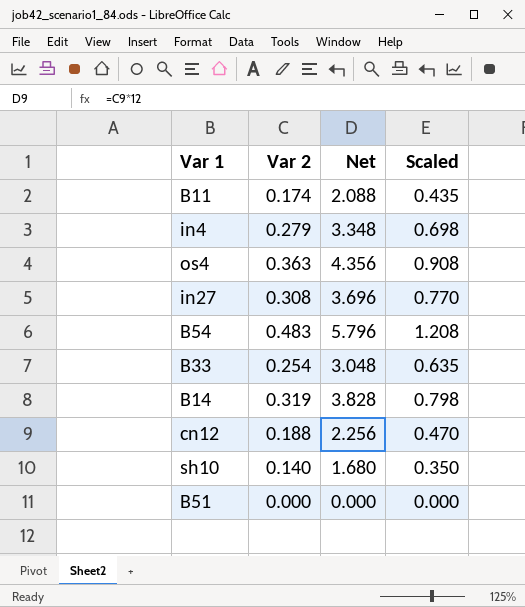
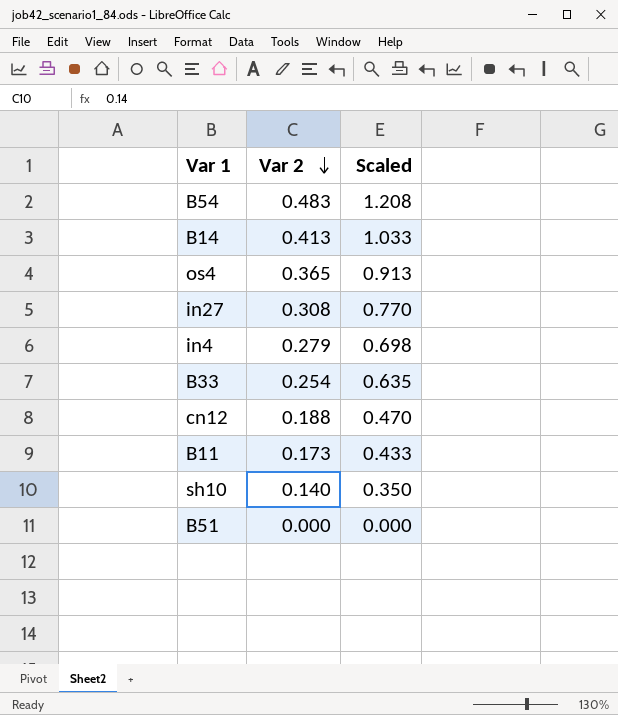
row order: none -> Var 2 descending
column Net | formula: [Var 2] * 12 -> none
B14 | Var 2: 0.319 -> 0.413
B14 | Scaled: 0.798 -> 1.033
os4 | Var 2: 0.363 -> 0.365
os4 | Scaled: 0.908 -> 0.913
B11 | Var 2: 0.174 -> 0.173
B11 | Scaled: 0.435 -> 0.433

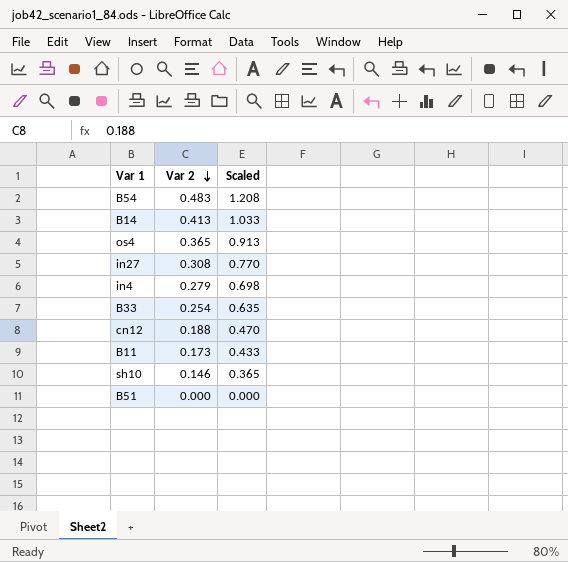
sh10 | Var 2: 0.140 -> 0.146
sh10 | Scaled: 0.350 -> 0.365

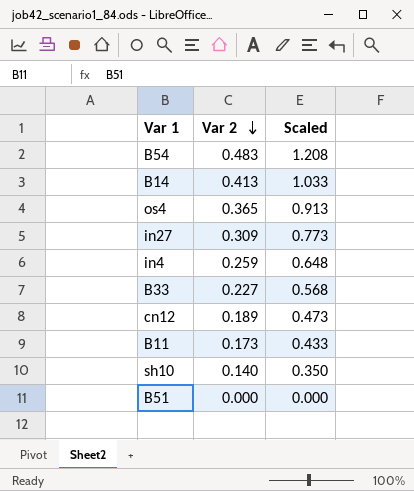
in27 | Var 2: 0.308 -> 0.309
in27 | Scaled: 0.770 -> 0.773
in4 | Var 2: 0.279 -> 0.259
in4 | Scaled: 0.698 -> 0.648
B33 | Var 2: 0.254 -> 0.227
B33 | Scaled: 0.635 -> 0.568
cn12 | Var 2: 0.188 -> 0.189
cn12 | Scaled: 0.470 -> 0.473
sh10 | Var 2: 0.146 -> 0.140
sh10 | Scaled: 0.365 -> 0.350

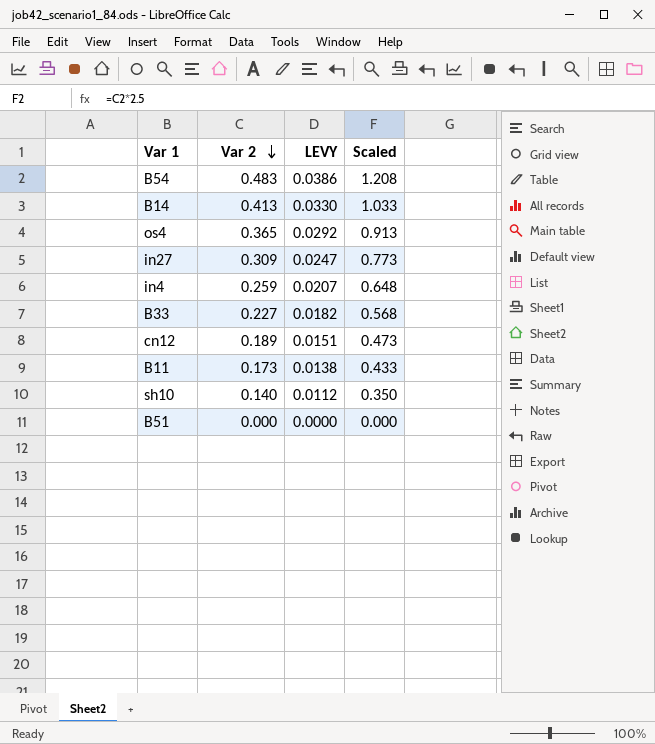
column LEVY | formula: none -> [Var 2] * 0.08

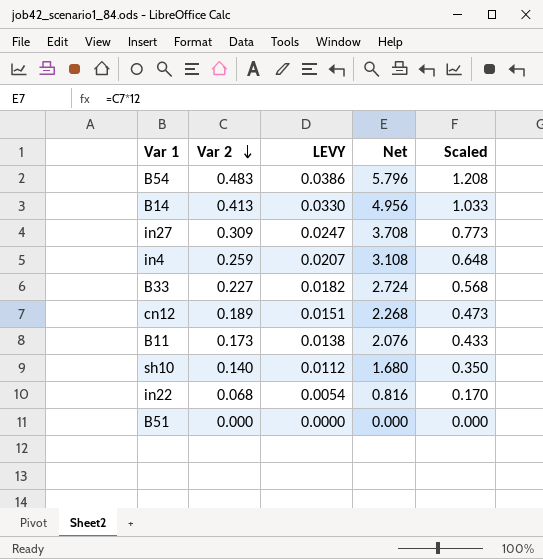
column Net | formula: none -> [Var 2] * 12
row os4: 0.365 | 0.0292 | 0.913 -> none
row in22: none -> 0.068 | 0.0054 | 0.816 | 0.170

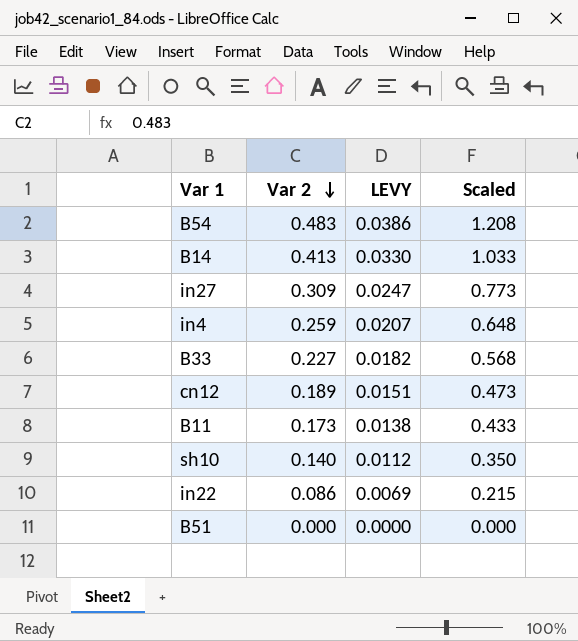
column Net | formula: [Var 2] * 12 -> none
in22 | Var 2: 0.068 -> 0.086
in22 | LEVY: 0.0054 -> 0.0069
in22 | Scaled: 0.170 -> 0.215

